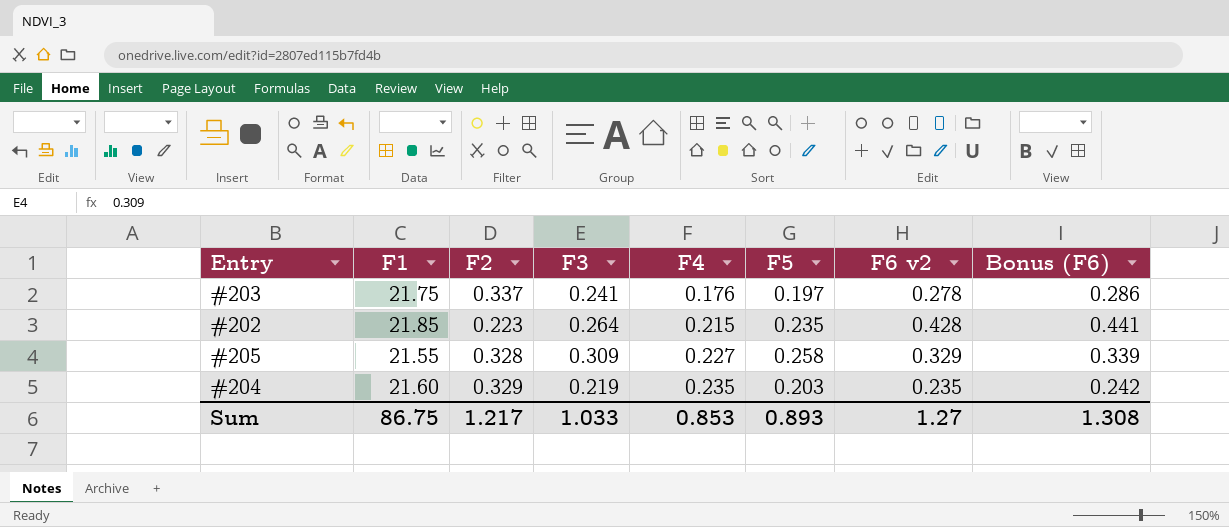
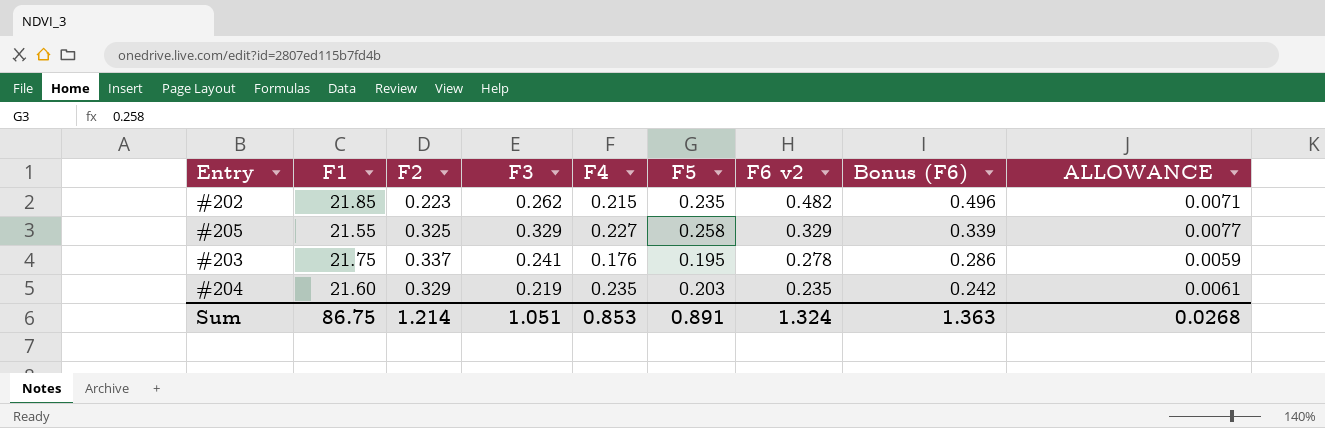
row order: F4 ascending -> F6 v2 descending
column ALLOWANCE | formula: none -> [F5] * 0.03
#202 | F3: 0.264 -> 0.262
#202 | F6 v2: 0.428 -> 0.482
#202 | Bonus (F6): 0.441 -> 0.496
#205 | F2: 0.328 -> 0.325
#205 | F3: 0.309 -> 0.329
#203 | F5: 0.197 -> 0.195
Sum | F2: 1.217 -> 1.214
Sum | F3: 1.033 -> 1.051
Sum | F5: 0.893 -> 0.891
Sum | F6 v2: 1.27 -> 1.324
Sum | Bonus (F6): 1.308 -> 1.363

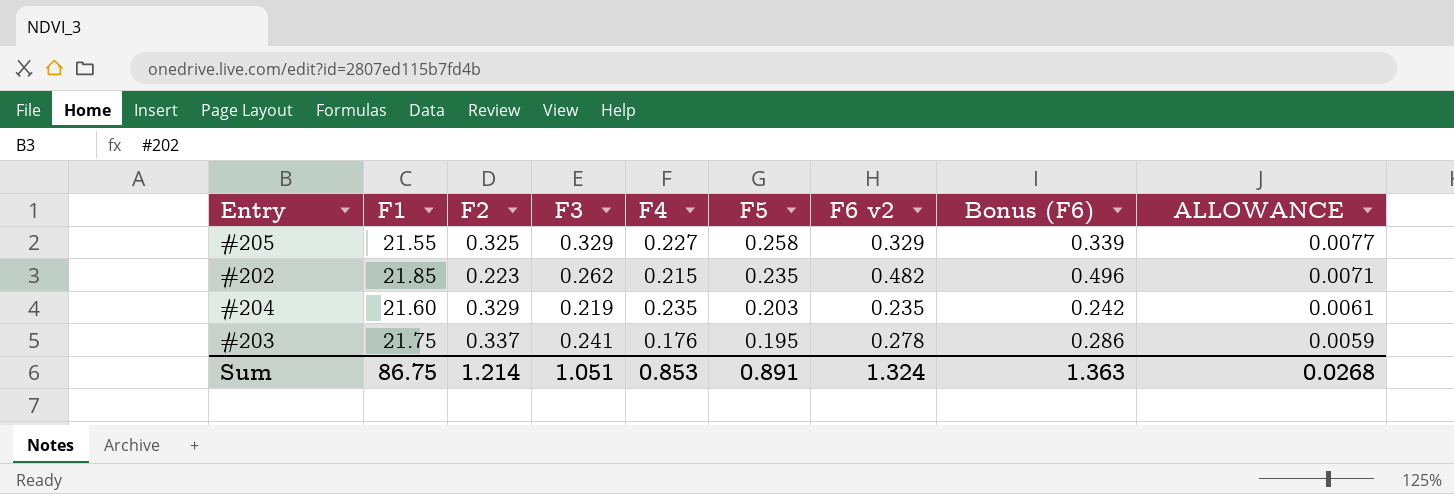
row order: F6 v2 descending -> F5 descending

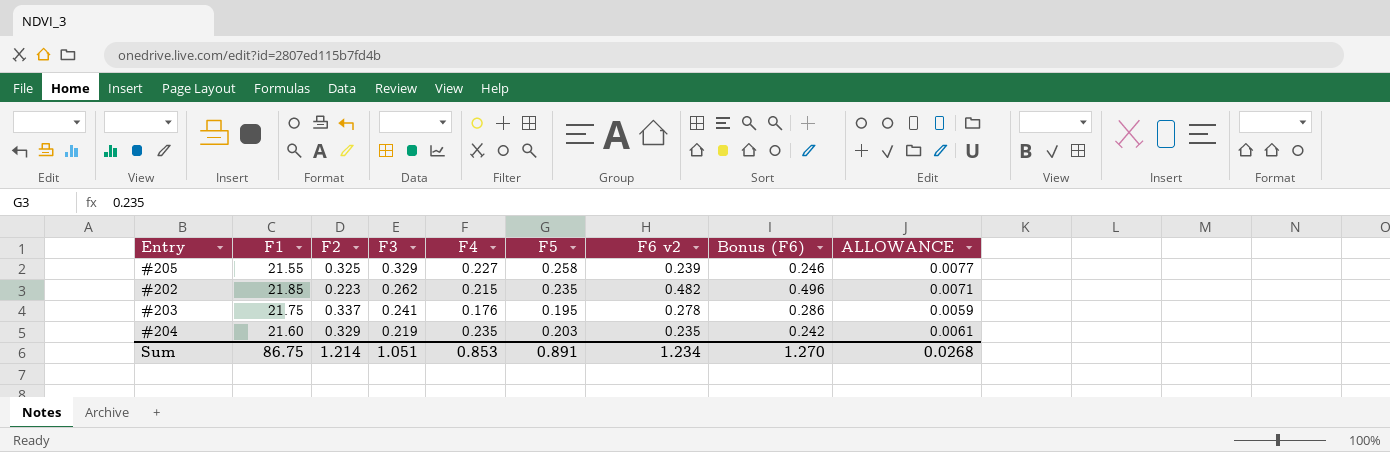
row order: F5 descending -> F3 descending
#205 | F6 v2: 0.329 -> 0.239
#205 | Bonus (F6): 0.339 -> 0.246
Sum | F6 v2: 1.324 -> 1.234
Sum | Bonus (F6): 1.363 -> 1.270

